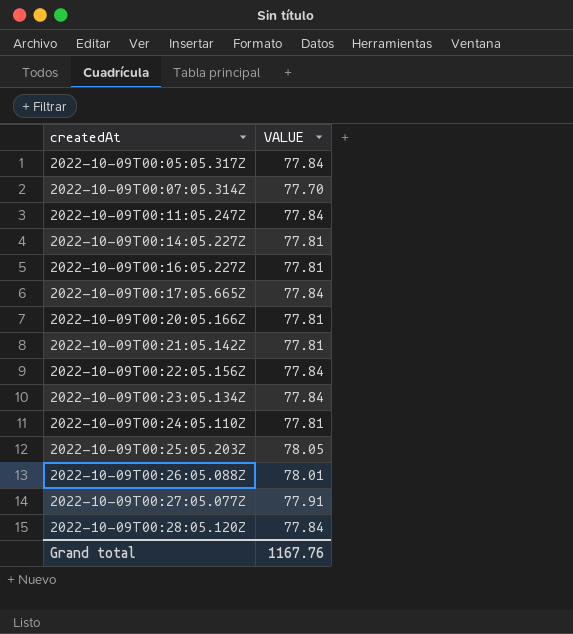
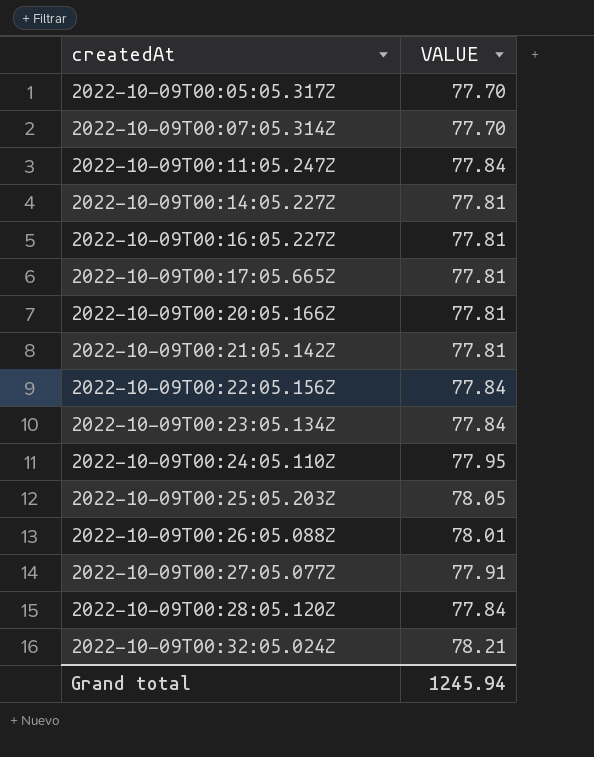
2022-10-09T00:05:05.317Z | VALUE: 77.84 -> 77.70
2022-10-09T00:17:05.665Z | VALUE: 77.84 -> 77.81
2022-10-09T00:24:05.110Z | VALUE: 77.81 -> 77.95
row 2022-10-09T00:32:05.024Z: none -> 78.21
Grand total | VALUE: 1167.76 -> 1245.94

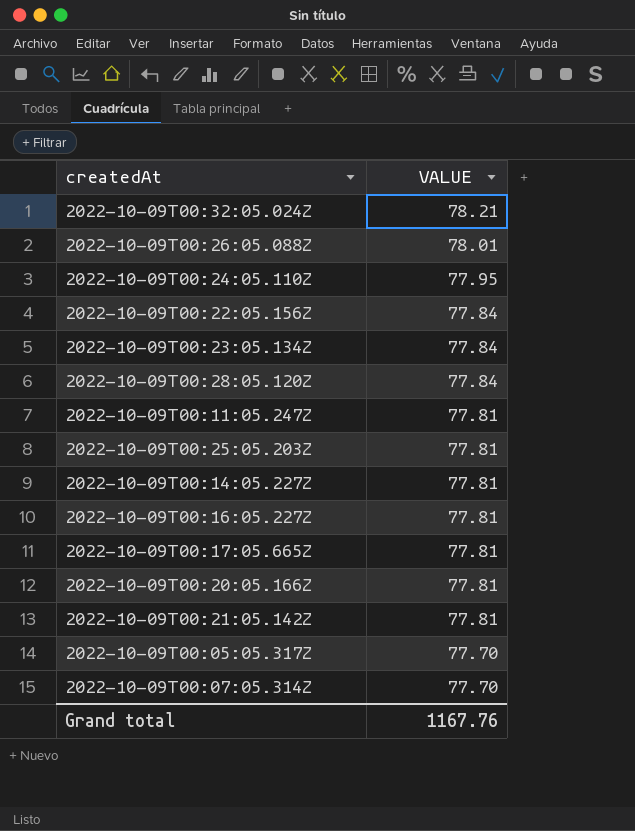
row order: createdAt ascending -> VALUE descending
row 2022-10-09T00:27:05.077Z: 77.91 -> none
2022-10-09T00:11:05.247Z | VALUE: 77.84 -> 77.81
2022-10-09T00:25:05.203Z | VALUE: 78.05 -> 77.81
Grand total | VALUE: 1245.94 -> 1167.76

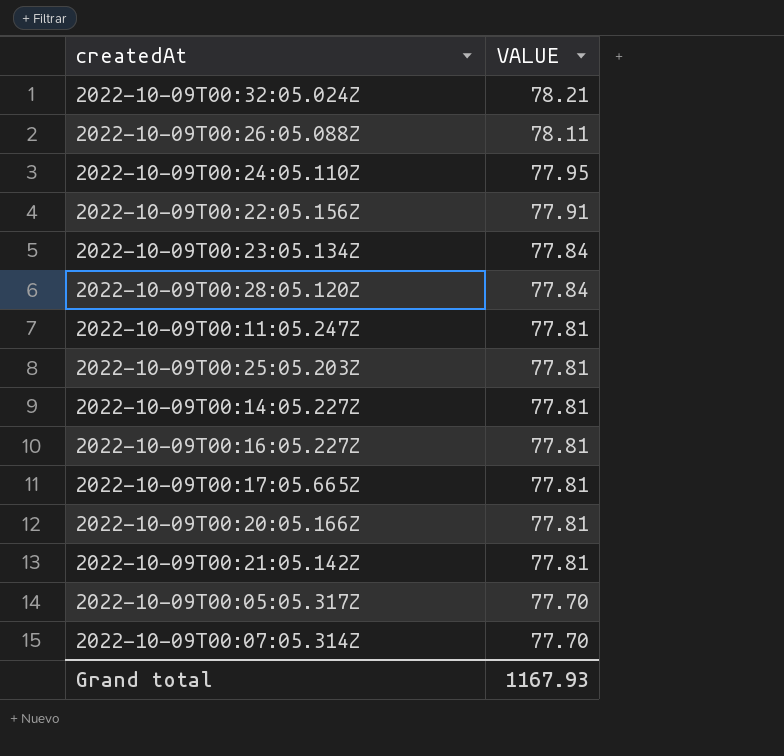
2022-10-09T00:26:05.088Z | VALUE: 78.01 -> 78.11
2022-10-09T00:22:05.156Z | VALUE: 77.84 -> 77.91
Grand total | VALUE: 1167.76 -> 1167.93

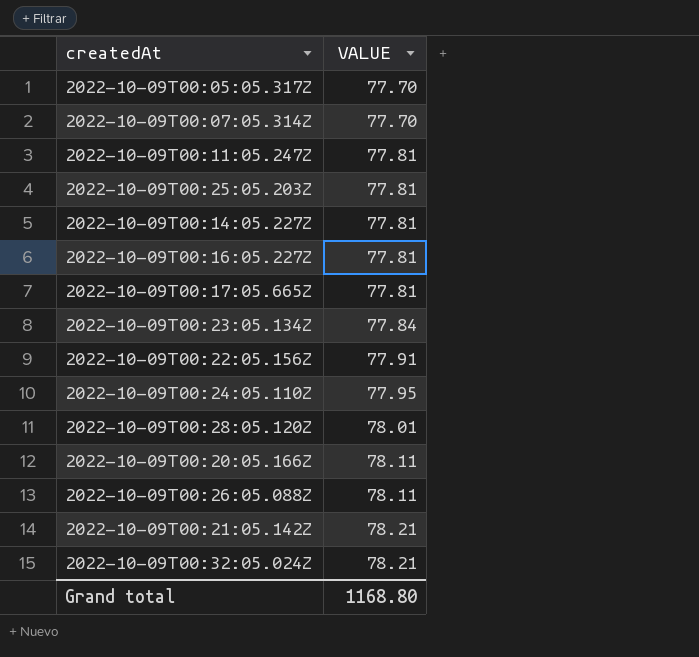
row order: VALUE descending -> VALUE ascending
2022-10-09T00:28:05.120Z | VALUE: 77.84 -> 78.01
2022-10-09T00:20:05.166Z | VALUE: 77.81 -> 78.11
2022-10-09T00:21:05.142Z | VALUE: 77.81 -> 78.21
Grand total | VALUE: 1167.93 -> 1168.80

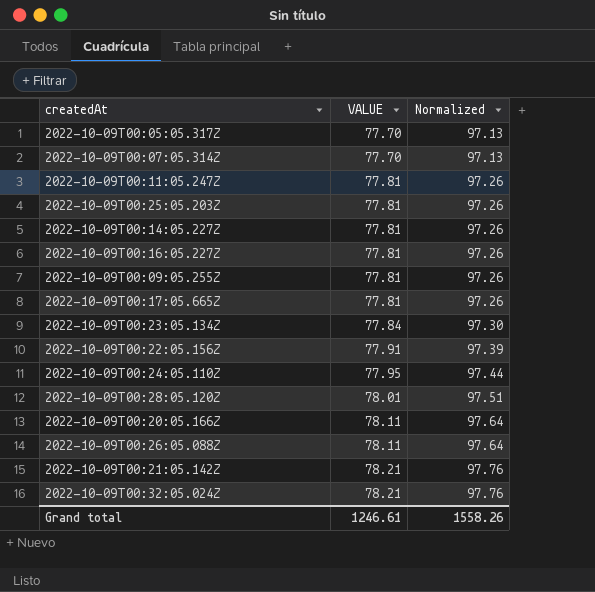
column Normalized | formula: none -> [VALUE] * 1.25
row 2022-10-09T00:09:05.255Z: none -> 77.81 | 97.26
Grand total | VALUE: 1168.80 -> 1246.61

